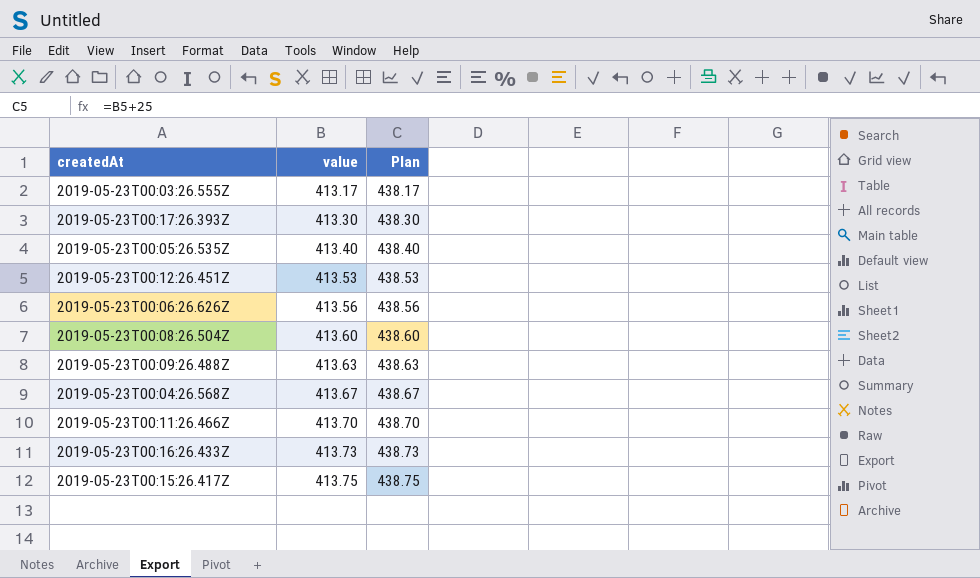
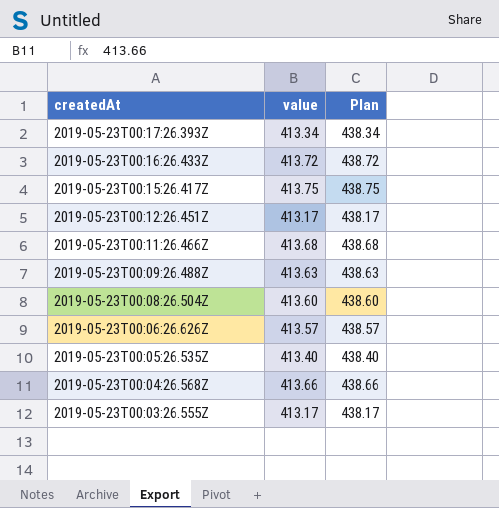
row order: value ascending -> createdAt descending
2019-05-23T00:17:26.393Z | value: 413.30 -> 413.34
2019-05-23T00:17:26.393Z | Plan: 438.30 -> 438.34
2019-05-23T00:16:26.433Z | value: 413.73 -> 413.72
2019-05-23T00:16:26.433Z | Plan: 438.73 -> 438.72
2019-05-23T00:12:26.451Z | value: 413.53 -> 413.17
2019-05-23T00:12:26.451Z | Plan: 438.53 -> 438.17
2019-05-23T00:11:26.466Z | value: 413.70 -> 413.68
2019-05-23T00:11:26.466Z | Plan: 438.70 -> 438.68
2019-05-23T00:06:26.626Z | value: 413.56 -> 413.57
2019-05-23T00:06:26.626Z | Plan: 438.56 -> 438.57
2019-05-23T00:04:26.568Z | value: 413.67 -> 413.66
2019-05-23T00:04:26.568Z | Plan: 438.67 -> 438.66

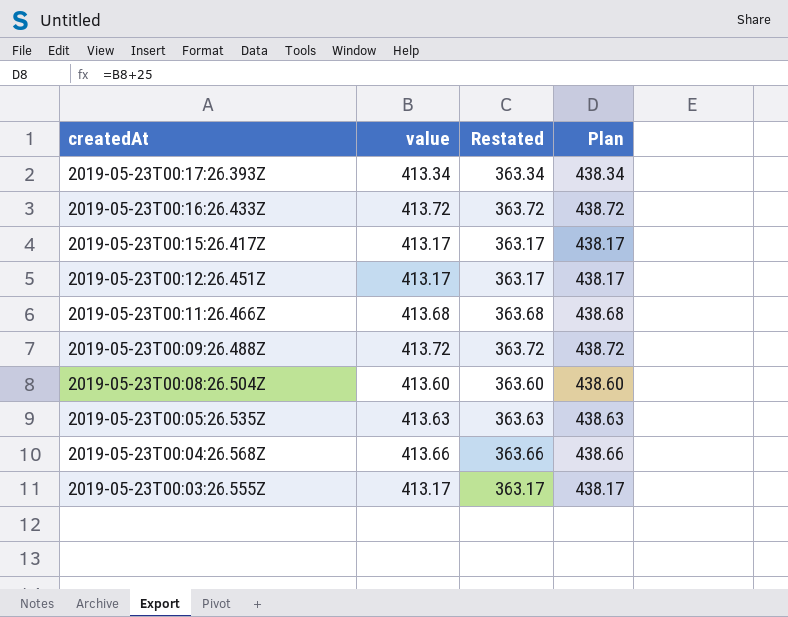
column Restated | formula: none -> [value] - 50
row 2019-05-23T00:06:26.626Z: 413.57 | 438.57 -> none
2019-05-23T00:15:26.417Z | value: 413.75 -> 413.17
2019-05-23T00:15:26.417Z | Plan: 438.75 -> 438.17
2019-05-23T00:09:26.488Z | value: 413.63 -> 413.72
2019-05-23T00:09:26.488Z | Plan: 438.63 -> 438.72
2019-05-23T00:05:26.535Z | value: 413.40 -> 413.63
2019-05-23T00:05:26.535Z | Plan: 438.40 -> 438.63

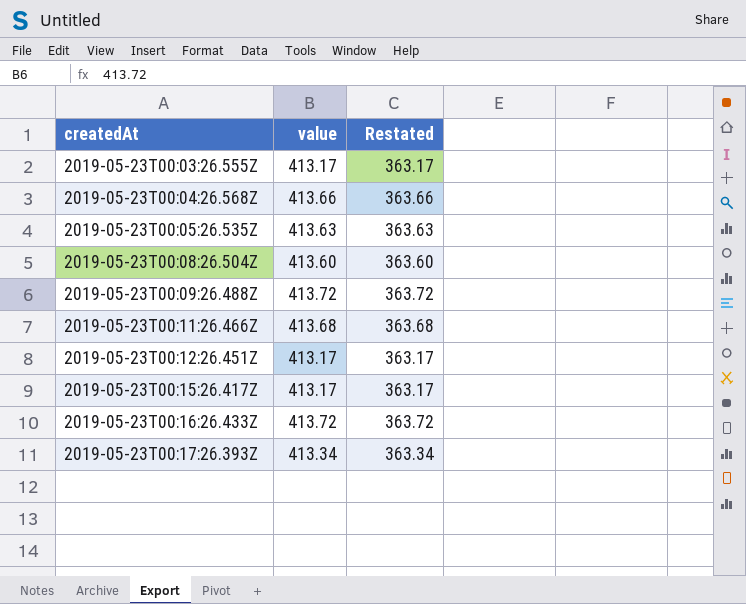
row order: createdAt descending -> createdAt ascending
column Plan | formula: [value] + 25 -> none

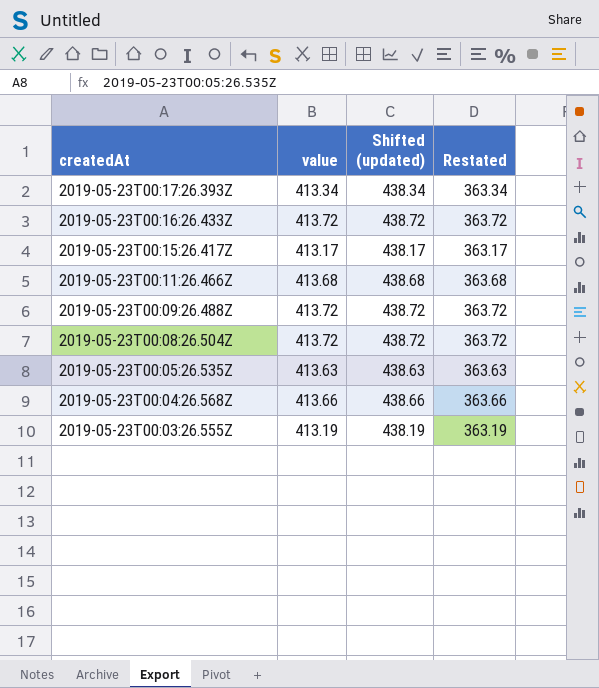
row order: createdAt ascending -> createdAt descending
column Shifted (updated) | formula: none -> [value] + 25
row 2019-05-23T00:12:26.451Z: 413.17 | 363.17 -> none
2019-05-23T00:08:26.504Z | value: 413.60 -> 413.72
2019-05-23T00:08:26.504Z | Restated: 363.60 -> 363.72
2019-05-23T00:03:26.555Z | value: 413.17 -> 413.19
2019-05-23T00:03:26.555Z | Restated: 363.17 -> 363.19

